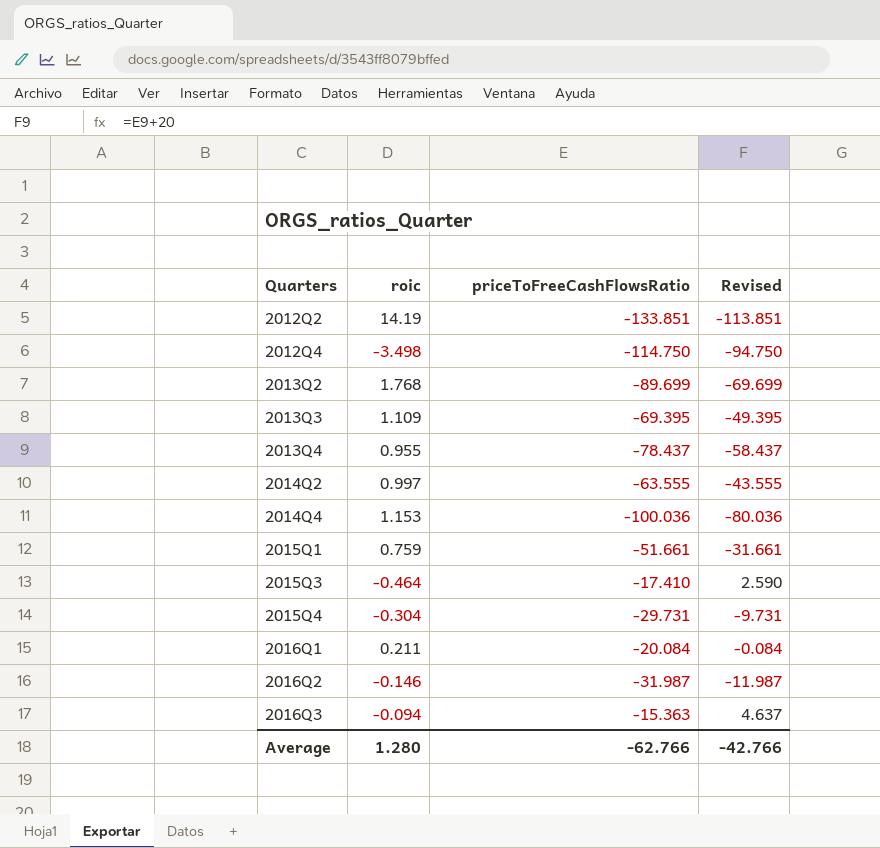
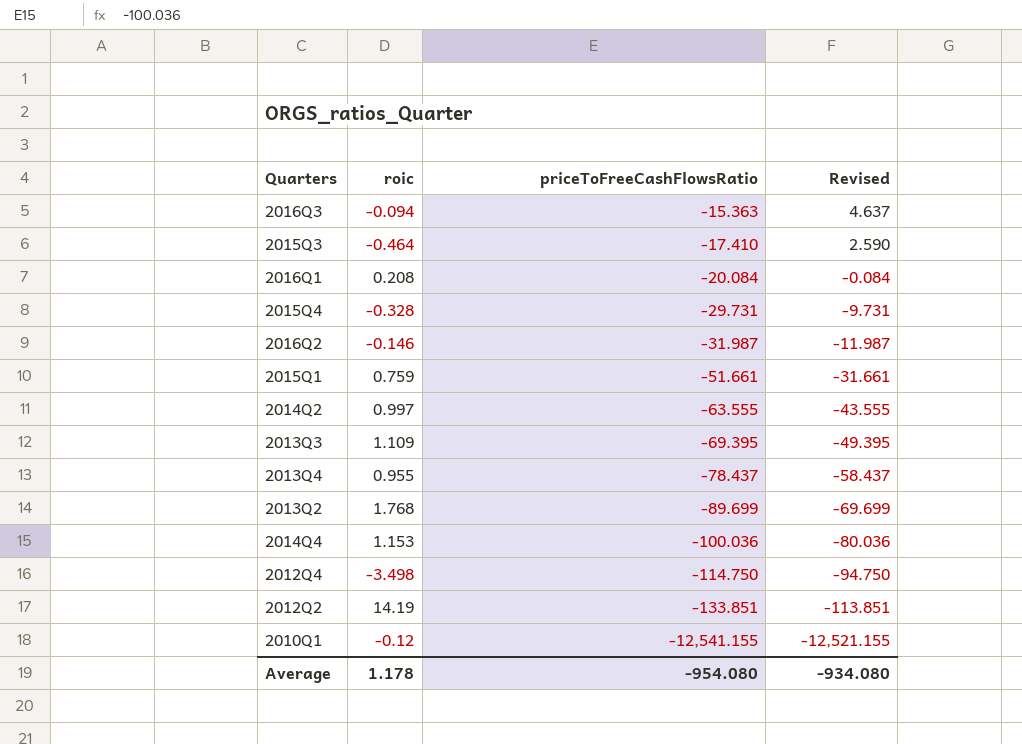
row order: Quarters ascending -> priceToFreeCashFlowsRatio descending
2016Q1 | roic: 0.211 -> 0.208
2015Q4 | roic: -0.304 -> -0.328
row 2010Q1: none -> -0.12 | -12,541.155 | -12,521.155
Average | roic: 1.280 -> 1.178
Average | priceToFreeCashFlowsRatio: -62.766 -> -954.080
Average | Revised: -42.766 -> -934.080

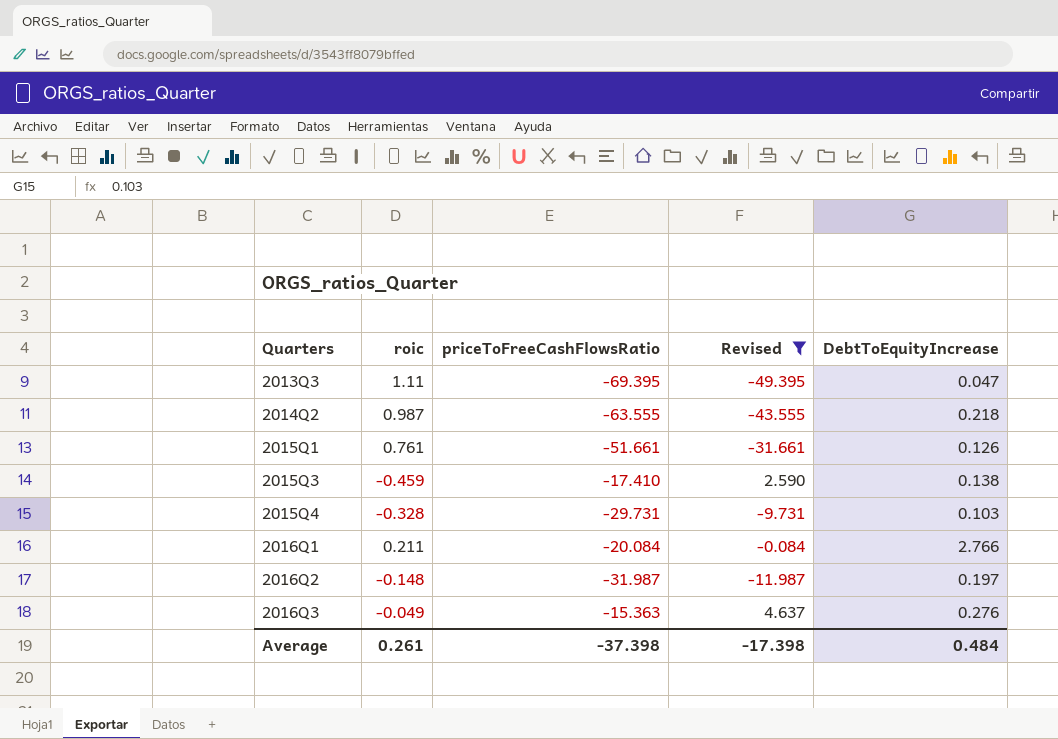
filter: none -> Revised >= -49.395
row order: priceToFreeCashFlowsRatio descending -> Quarters ascending
column DebtToEquityIncrease | position: none -> 5
2013Q3 | roic: 1.109 -> 1.11
2014Q2 | roic: 0.997 -> 0.987
2015Q1 | roic: 0.759 -> 0.761
2015Q3 | roic: -0.464 -> -0.459
2016Q1 | roic: 0.208 -> 0.211
2016Q2 | roic: -0.146 -> -0.148
2016Q3 | roic: -0.094 -> -0.049
Average | roic: 1.178 -> 0.261
Average | priceToFreeCashFlowsRatio: -954.080 -> -37.398
Average | Revised: -934.080 -> -17.398

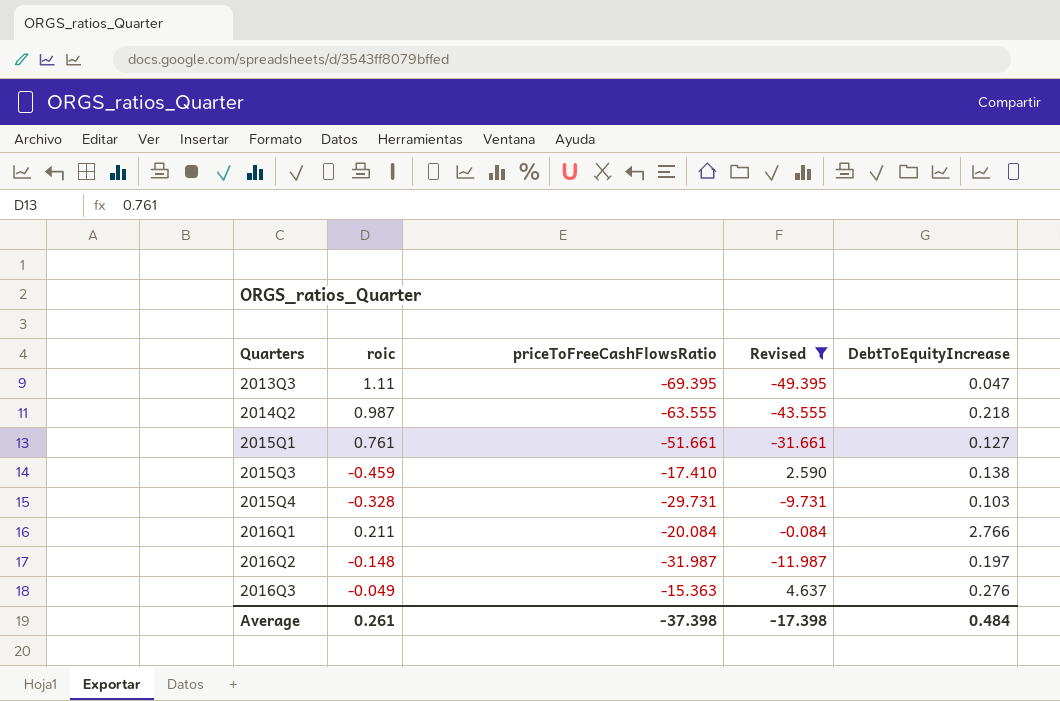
2015Q1 | DebtToEquityIncrease: 0.126 -> 0.127

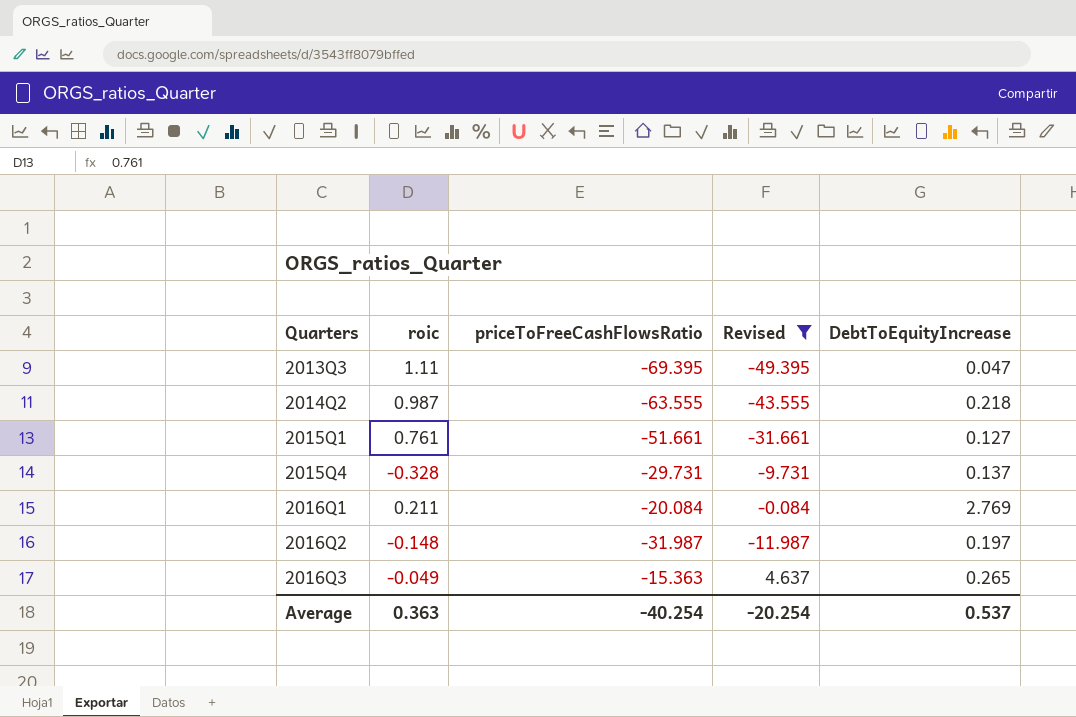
row 2015Q3: -0.459 | -17.410 | 2.590 | 0.138 -> none
2015Q4 | DebtToEquityIncrease: 0.103 -> 0.137
2016Q1 | DebtToEquityIncrease: 2.766 -> 2.769
2016Q3 | DebtToEquityIncrease: 0.276 -> 0.265
Average | roic: 0.261 -> 0.363
Average | priceToFreeCashFlowsRatio: -37.398 -> -40.254
Average | Revised: -17.398 -> -20.254
Average | DebtToEquityIncrease: 0.484 -> 0.537

